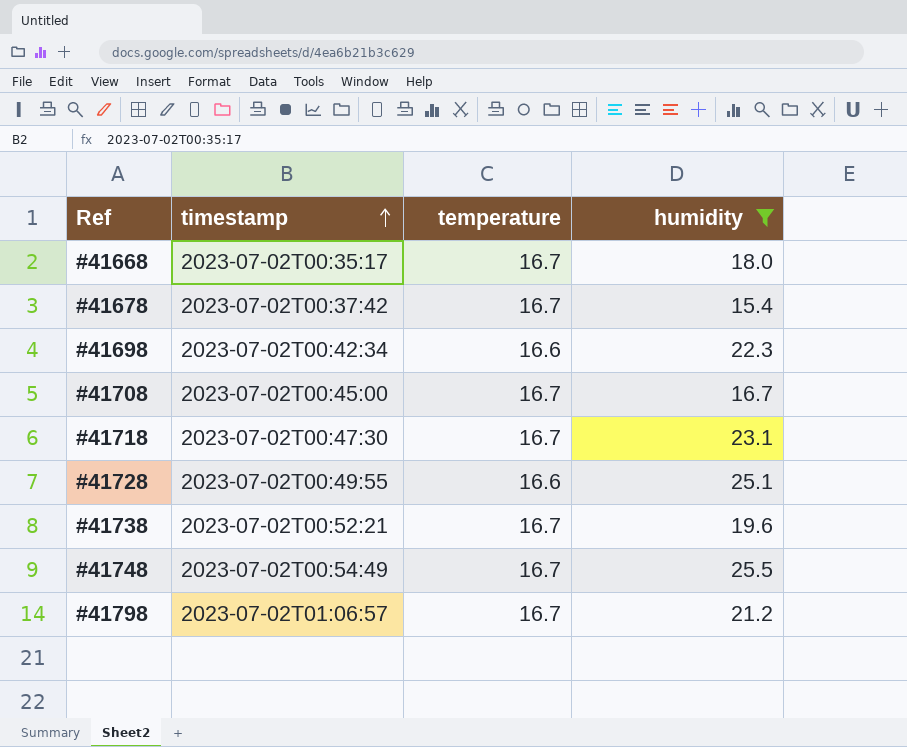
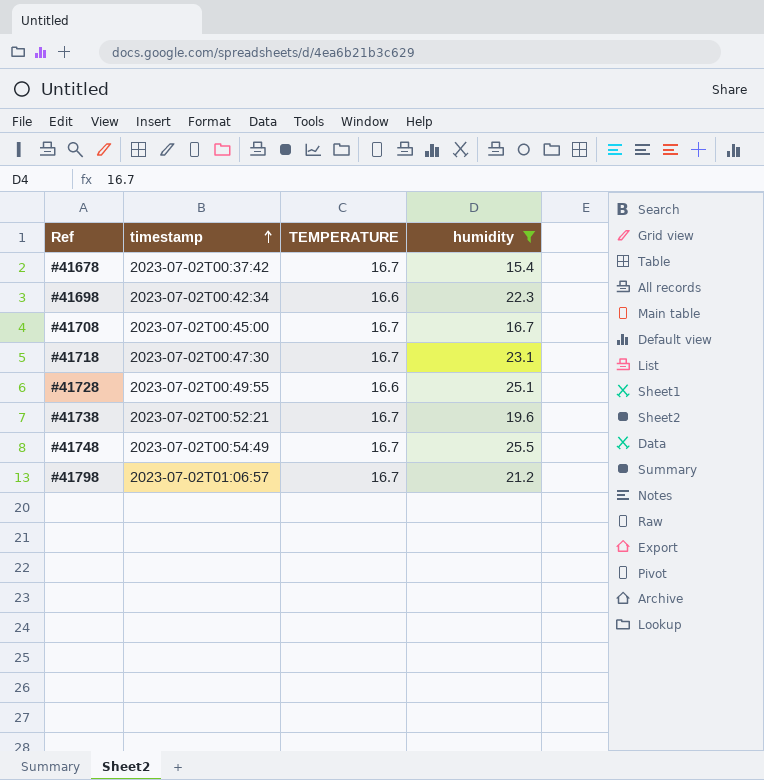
column name: temperature -> TEMPERATURE
row #41668: 2023-07-02T00:35:17 | 16.7 | 18.0 -> none

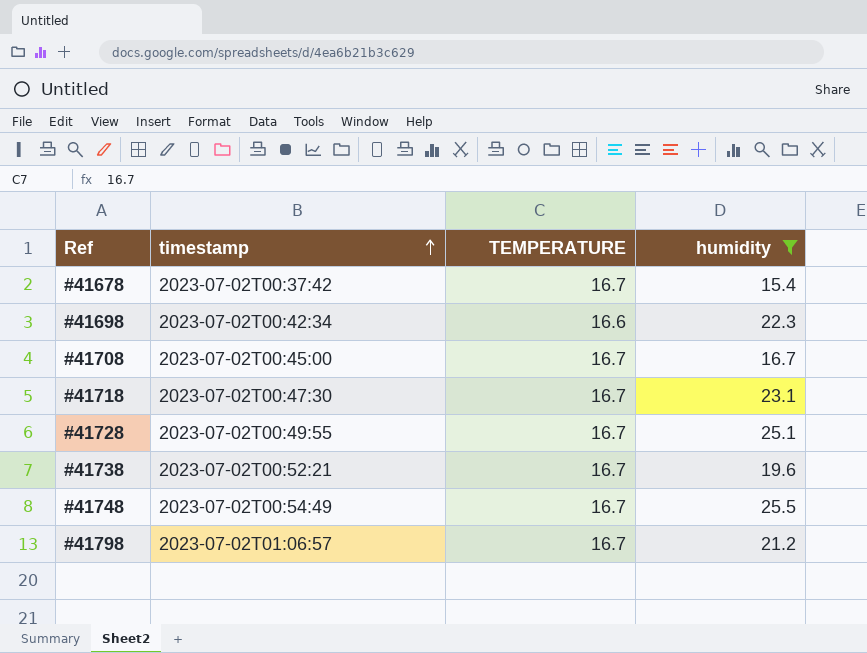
#41728 | TEMPERATURE: 16.6 -> 16.7

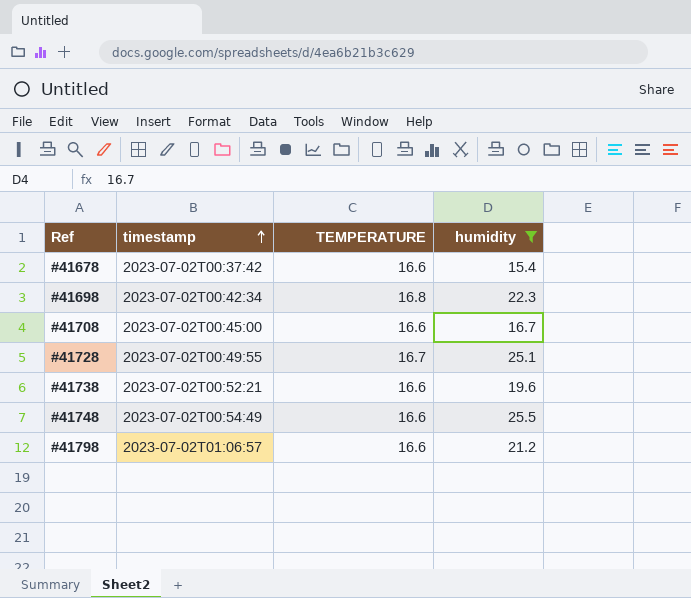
row #41718: 2023-07-02T00:47:30 | 16.7 | 23.1 -> none
#41678 | TEMPERATURE: 16.7 -> 16.6
#41698 | TEMPERATURE: 16.6 -> 16.8
#41708 | TEMPERATURE: 16.7 -> 16.6
#41738 | TEMPERATURE: 16.7 -> 16.6
#41748 | TEMPERATURE: 16.7 -> 16.6
#41798 | TEMPERATURE: 16.7 -> 16.6

